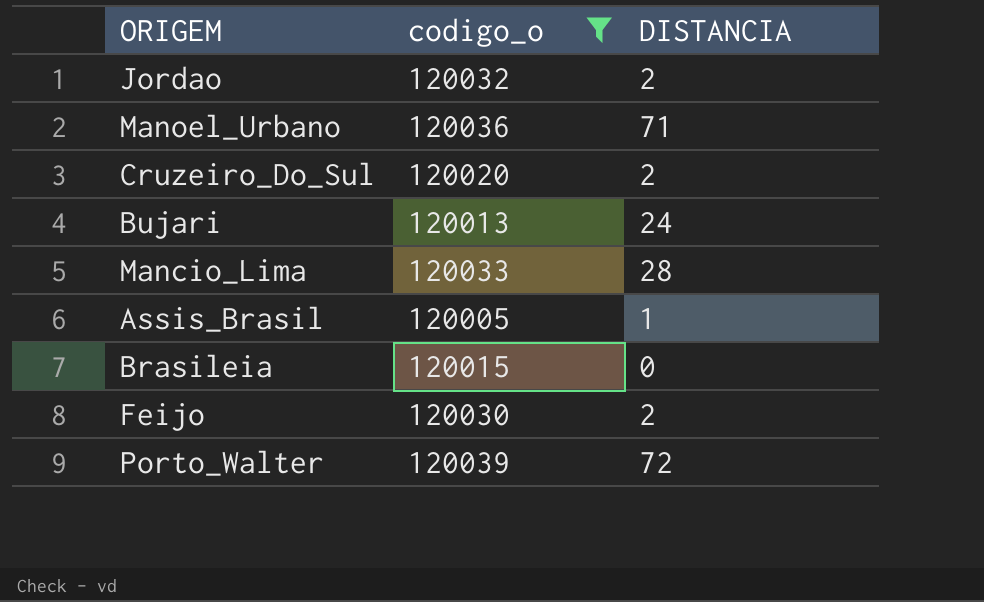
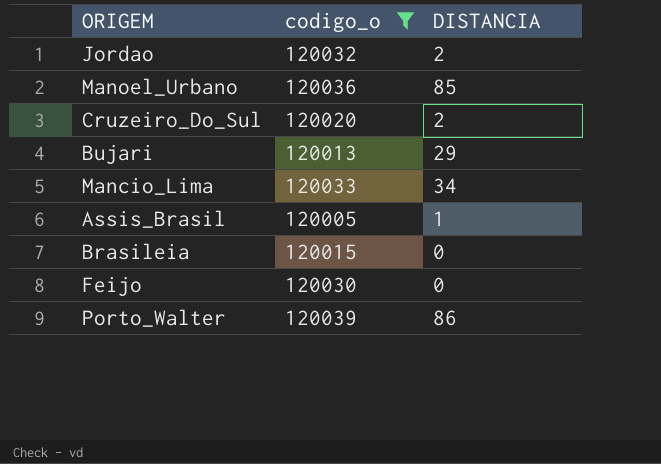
Manoel_Urbano | DISTANCIA: 71 -> 85
Bujari | DISTANCIA: 24 -> 29
Mancio_Lima | DISTANCIA: 28 -> 34
Feijo | DISTANCIA: 2 -> 0
Porto_Walter | DISTANCIA: 72 -> 86

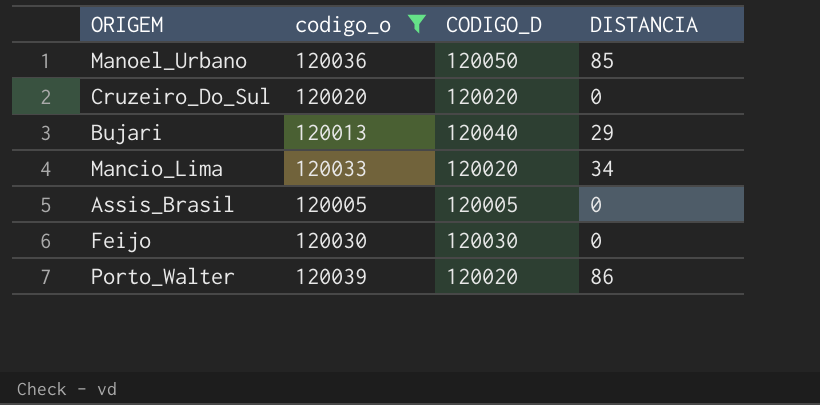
column CODIGO_D | position: none -> 3
row Jordao: 120032 | 2 -> none
row Brasileia: 120015 | 0 -> none
Cruzeiro_Do_Sul | DISTANCIA: 2 -> 0
Assis_Brasil | DISTANCIA: 1 -> 0

